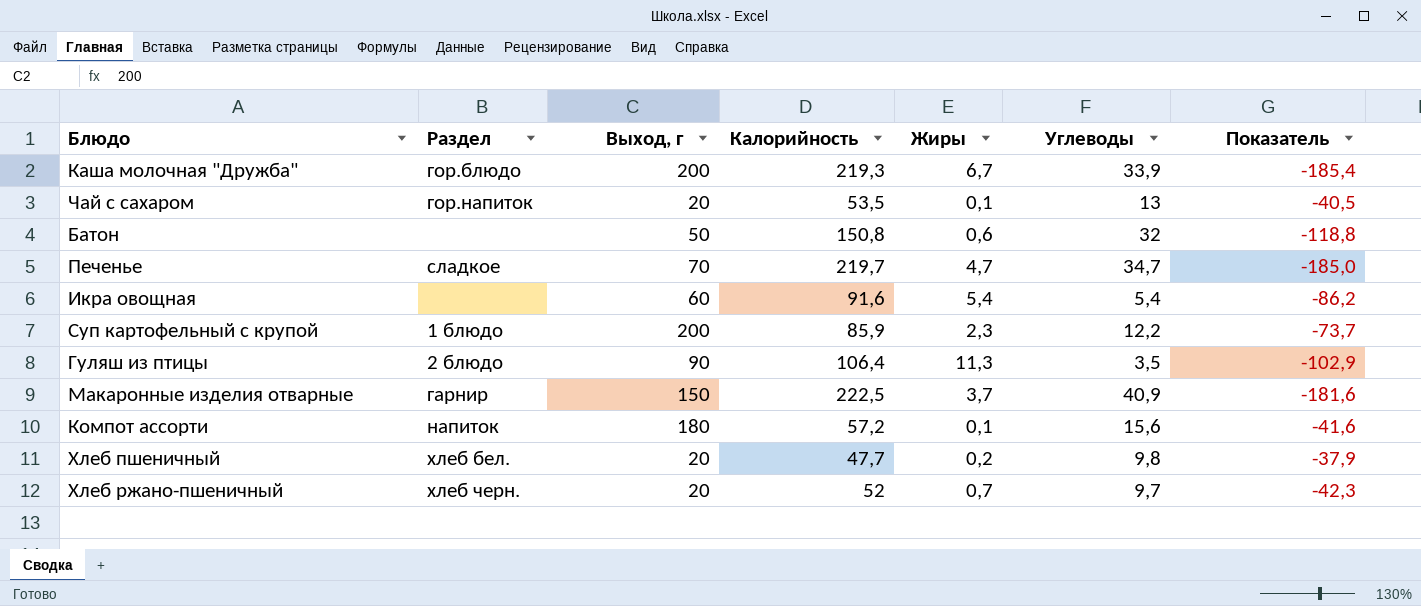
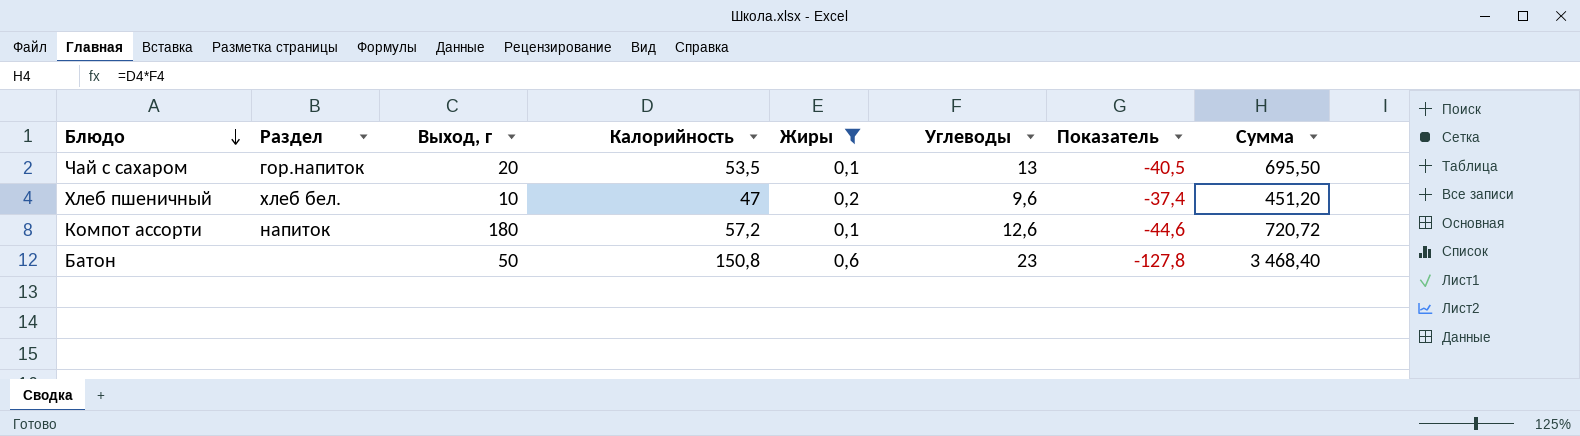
filter: none -> Жиры <= 0,6
row order: none -> Блюдо descending
column Сумма | formula: none -> [Калорийность] * [Углеводы]
Хлеб пшеничный | Выход, г: 20 -> 10
Хлеб пшеничный | Калорийность: 47,7 -> 47
Хлеб пшеничный | Углеводы: 9,8 -> 9,6
Хлеб пшеничный | Показатель: -37,9 -> -37,4
Компот ассорти | Углеводы: 15,6 -> 12,6
Компот ассорти | Показатель: -41,6 -> -44,6
Батон | Углеводы: 32 -> 23
Батон | Показатель: -118,8 -> -127,8

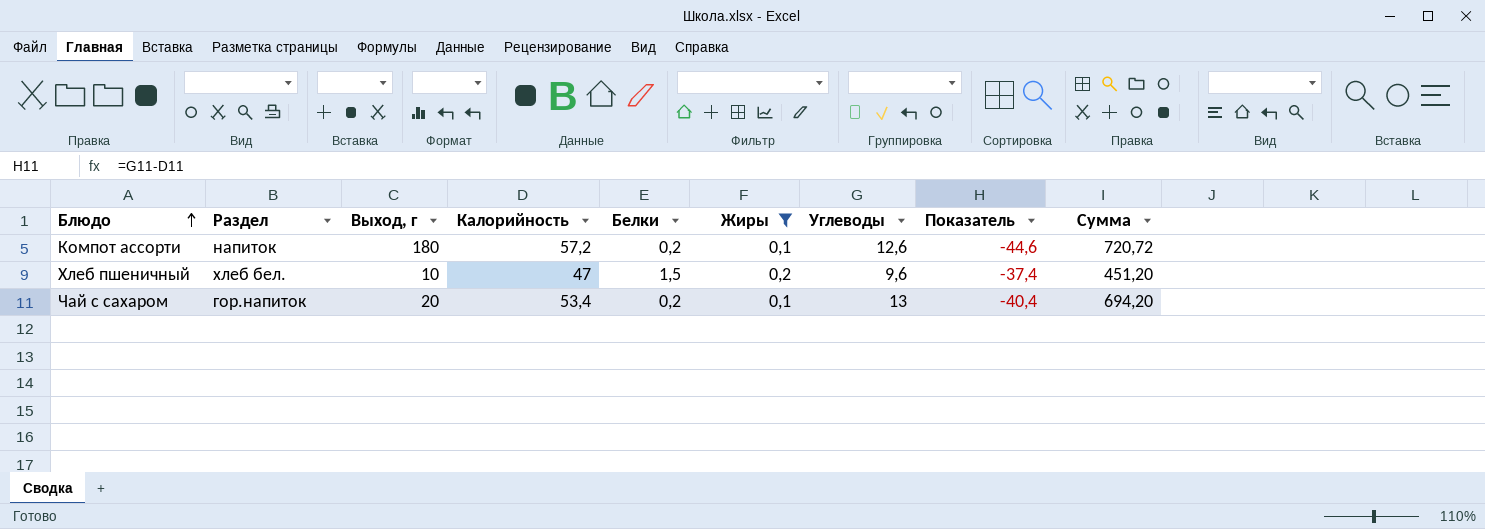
row order: Блюдо descending -> Блюдо ascending
column Белки | position: none -> 5
row Батон: none | 50 | 150,8 | 0,6 | 23 | -127,8 | 3 468,40 -> none
Чай с сахаром | Калорийность: 53,5 -> 53,4
Чай с сахаром | Показатель: -40,5 -> -40,4
Чай с сахаром | Сумма: 695,50 -> 694,20

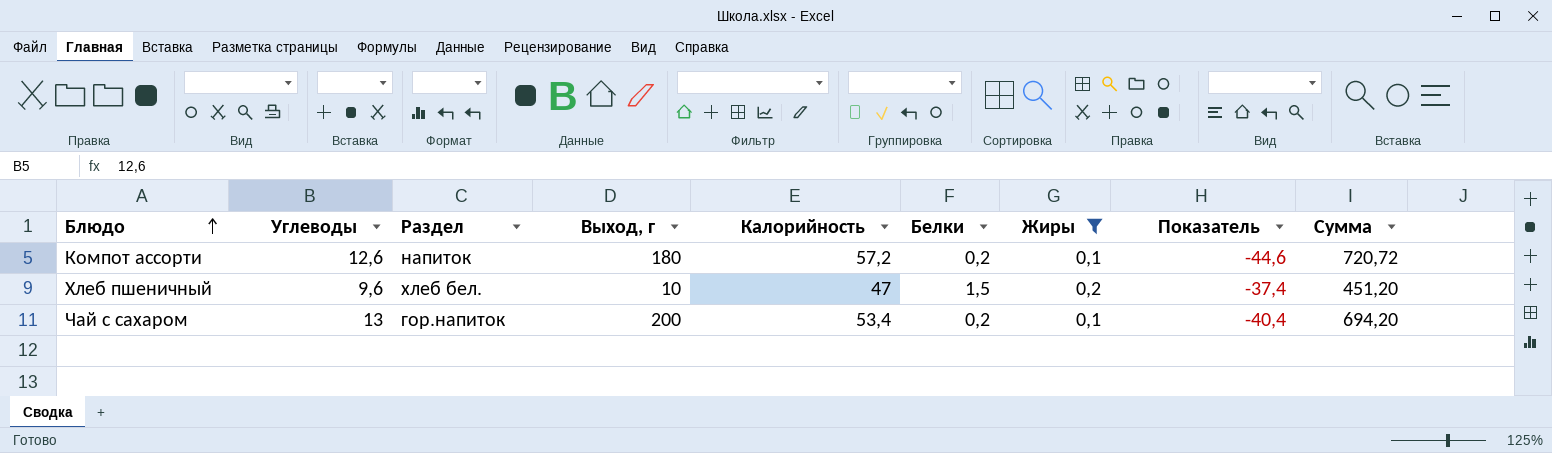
column Углеводы | position: 7 -> 2
Чай с сахаром | Выход, г: 20 -> 200

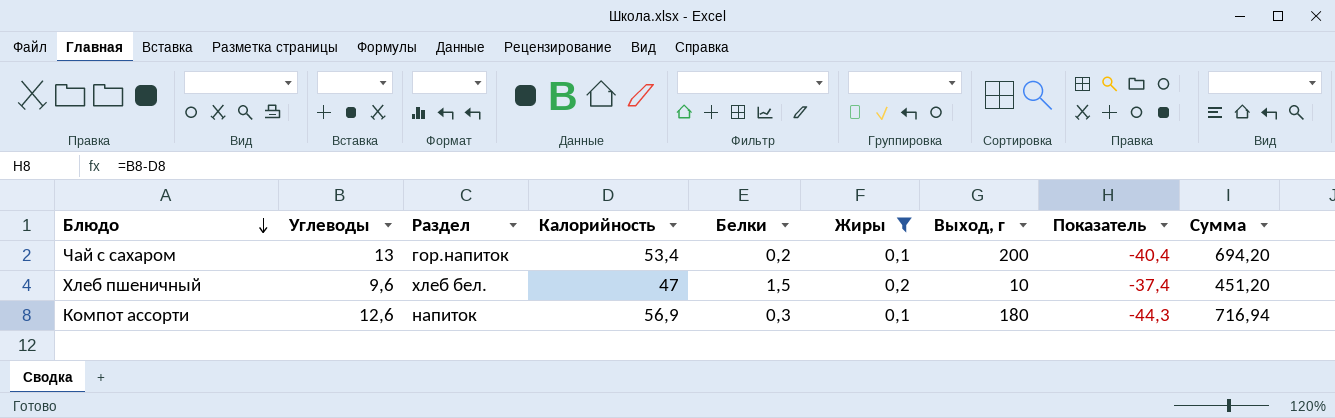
row order: Блюдо ascending -> Блюдо descending
column Выход, г | position: 4 -> 7
Компот ассорти | Калорийность: 57,2 -> 56,9
Компот ассорти | Белки: 0,2 -> 0,3
Компот ассорти | Показатель: -44,6 -> -44,3
Компот ассорти | Сумма: 720,72 -> 716,94

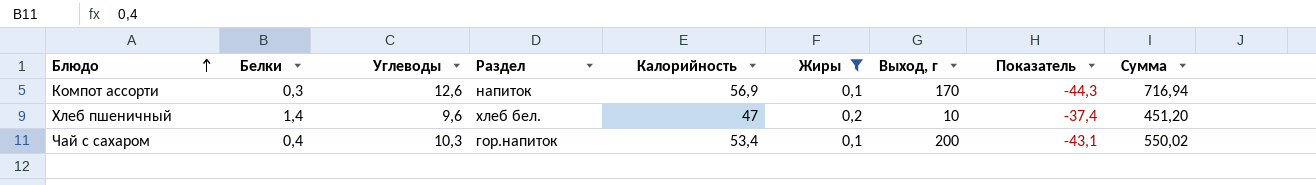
row order: Блюдо descending -> Блюдо ascending
column Белки | position: 5 -> 2
Компот ассорти | Выход, г: 180 -> 170
Хлеб пшеничный | Белки: 1,5 -> 1,4
Чай с сахаром | Белки: 0,2 -> 0,4
Чай с сахаром | Углеводы: 13 -> 10,3
Чай с сахаром | Показатель: -40,4 -> -43,1
Чай с сахаром | Сумма: 694,20 -> 550,02

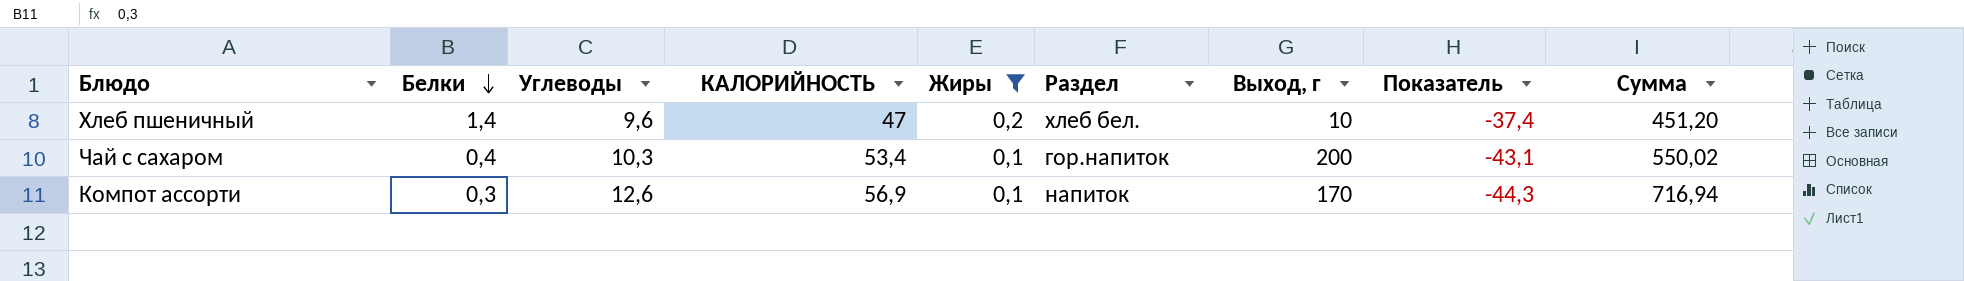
row order: Блюдо ascending -> Белки descending
column name: Калорийность -> КАЛОРИЙНОСТЬ
column Раздел | position: 4 -> 6

